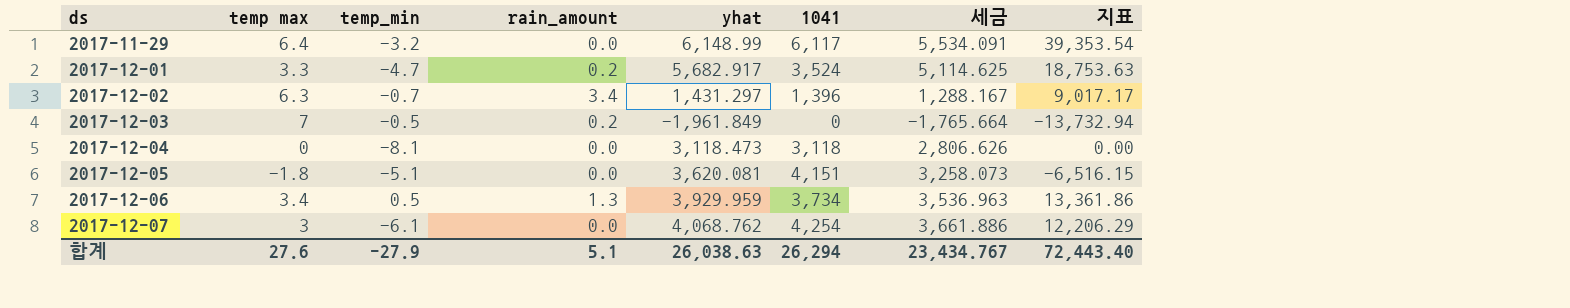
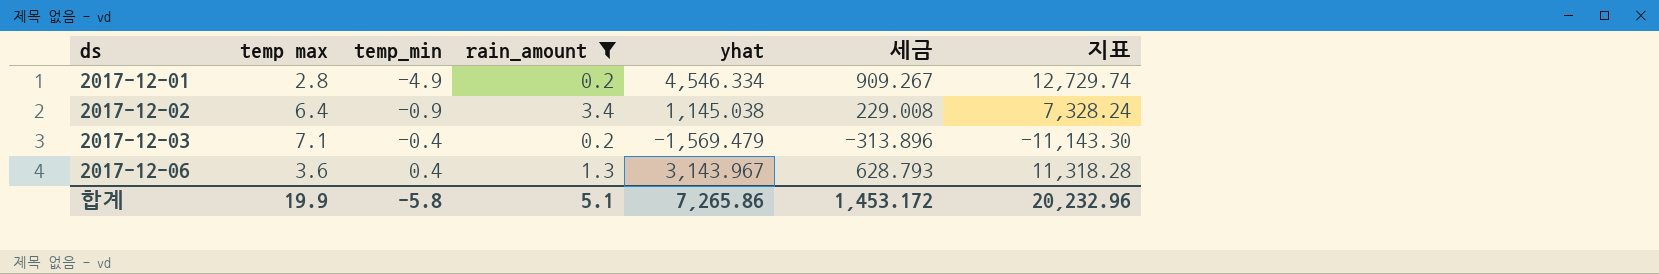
filter: none -> rain_amount != 0.0
column 1041 | position: 6 -> none
column 세금 | formula: [yhat] * 0.9 -> [yhat] * 0.2
2017-12-01 | temp max: 3.3 -> 2.8
2017-12-01 | temp_min: -4.7 -> -4.9
2017-12-01 | yhat: 5,682.917 -> 4,546.334
2017-12-01 | 지표: 18,753.63 -> 12,729.74
2017-12-02 | temp max: 6.3 -> 6.4
2017-12-02 | temp_min: -0.7 -> -0.9
2017-12-02 | yhat: 1,431.297 -> 1,145.038
2017-12-02 | 지표: 9,017.17 -> 7,328.24
2017-12-03 | temp max: 7 -> 7.1
2017-12-03 | temp_min: -0.5 -> -0.4
2017-12-03 | yhat: -1,961.849 -> -1,569.479
2017-12-03 | 지표: -13,732.94 -> -11,143.30
2017-12-06 | temp max: 3.4 -> 3.6
2017-12-06 | temp_min: 0.5 -> 0.4
2017-12-06 | yhat: 3,929.959 -> 3,143.967
2017-12-06 | 지표: 13,361.86 -> 11,318.28
합계 | temp max: 27.6 -> 19.9
합계 | temp_min: -27.9 -> -5.8
합계 | yhat: 26,038.63 -> 7,265.86
합계 | 세금: 23,434.767 -> 1,453.172
합계 | 지표: 72,443.40 -> 20,232.96

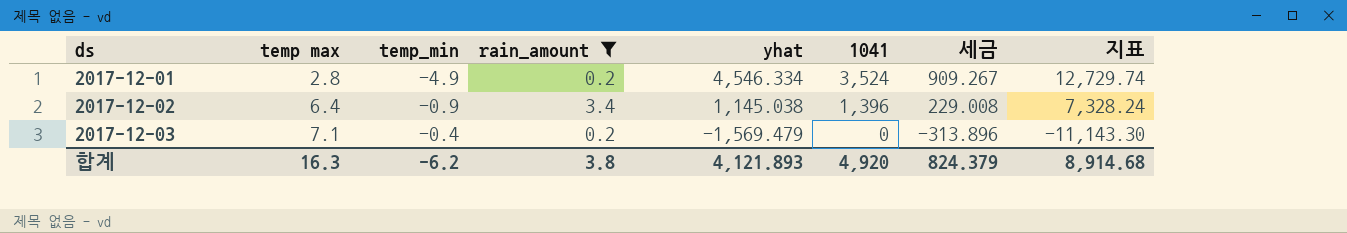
column 1041 | position: none -> 6
row 2017-12-06: 3.6 | 0.4 | 1.3 | 3,143.967 | 628.793 | 11,318.28 -> none
합계 | temp max: 19.9 -> 16.3
합계 | temp_min: -5.8 -> -6.2
합계 | rain_amount: 5.1 -> 3.8
합계 | yhat: 7,265.86 -> 4,121.893
합계 | 세금: 1,453.172 -> 824.379
합계 | 지표: 20,232.96 -> 8,914.68

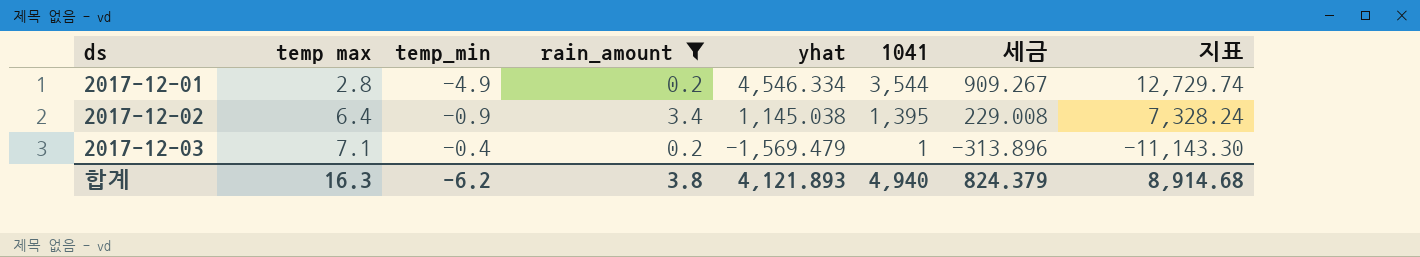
2017-12-01 | 1041: 3,524 -> 3,544
2017-12-02 | 1041: 1,396 -> 1,395
2017-12-03 | 1041: 0 -> 1
합계 | 1041: 4,920 -> 4,940

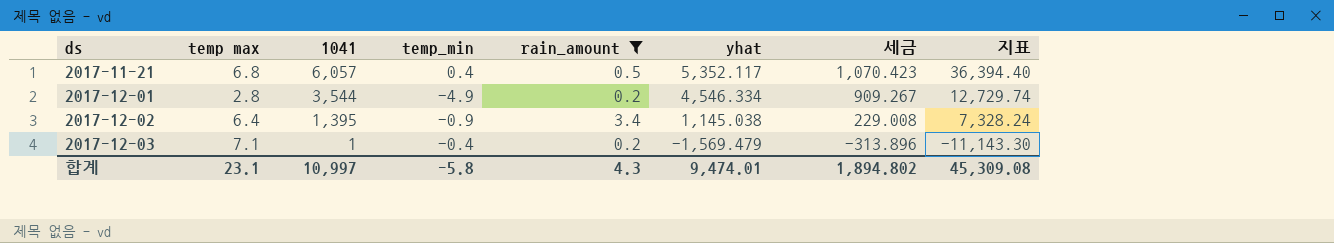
column 1041 | position: 6 -> 3
row 2017-11-21: none -> 6.8 | 6,057 | 0.4 | 0.5 | 5,352.117 | 1,070.423 | 36,394.40
합계 | temp max: 16.3 -> 23.1
합계 | 1041: 4,940 -> 10,997
합계 | temp_min: -6.2 -> -5.8
합계 | rain_amount: 3.8 -> 4.3
합계 | yhat: 4,121.893 -> 9,474.01
합계 | 세금: 824.379 -> 1,894.802
합계 | 지표: 8,914.68 -> 45,309.08

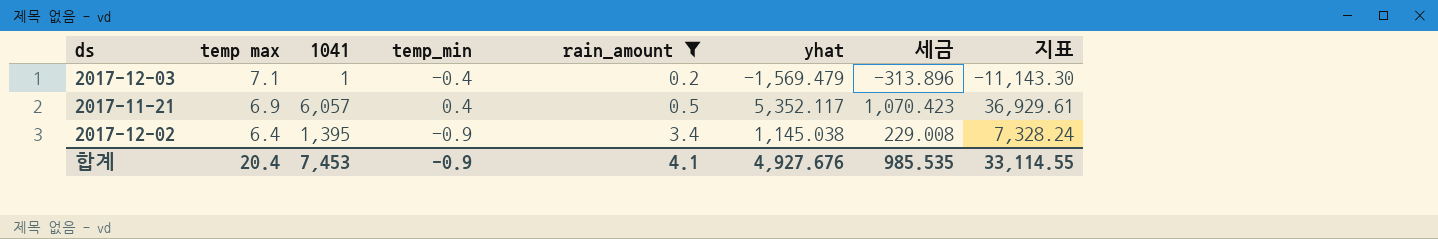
row order: ds ascending -> temp max descending
row 2017-12-01: 2.8 | 3,544 | -4.9 | 0.2 | 4,546.334 | 909.267 | 12,729.74 -> none
2017-11-21 | temp max: 6.8 -> 6.9
2017-11-21 | 지표: 36,394.40 -> 36,929.61
합계 | temp max: 23.1 -> 20.4
합계 | 1041: 10,997 -> 7,453
합계 | temp_min: -5.8 -> -0.9
합계 | rain_amount: 4.3 -> 4.1
합계 | yhat: 9,474.01 -> 4,927.676
합계 | 세금: 1,894.802 -> 985.535
합계 | 지표: 45,309.08 -> 33,114.55

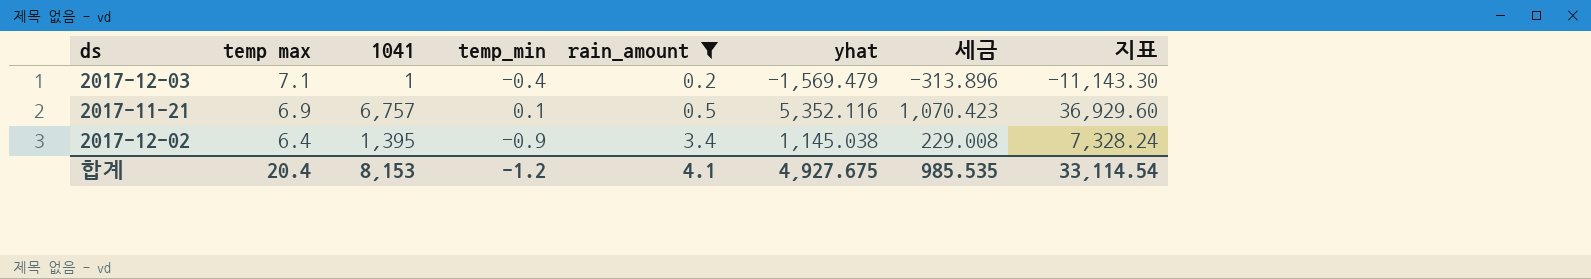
2017-11-21 | 1041: 6,057 -> 6,757
2017-11-21 | temp_min: 0.4 -> 0.1
2017-11-21 | yhat: 5,352.117 -> 5,352.116
2017-11-21 | 지표: 36,929.61 -> 36,929.60
합계 | 1041: 7,453 -> 8,153
합계 | temp_min: -0.9 -> -1.2
합계 | yhat: 4,927.676 -> 4,927.675
합계 | 지표: 33,114.55 -> 33,114.54

